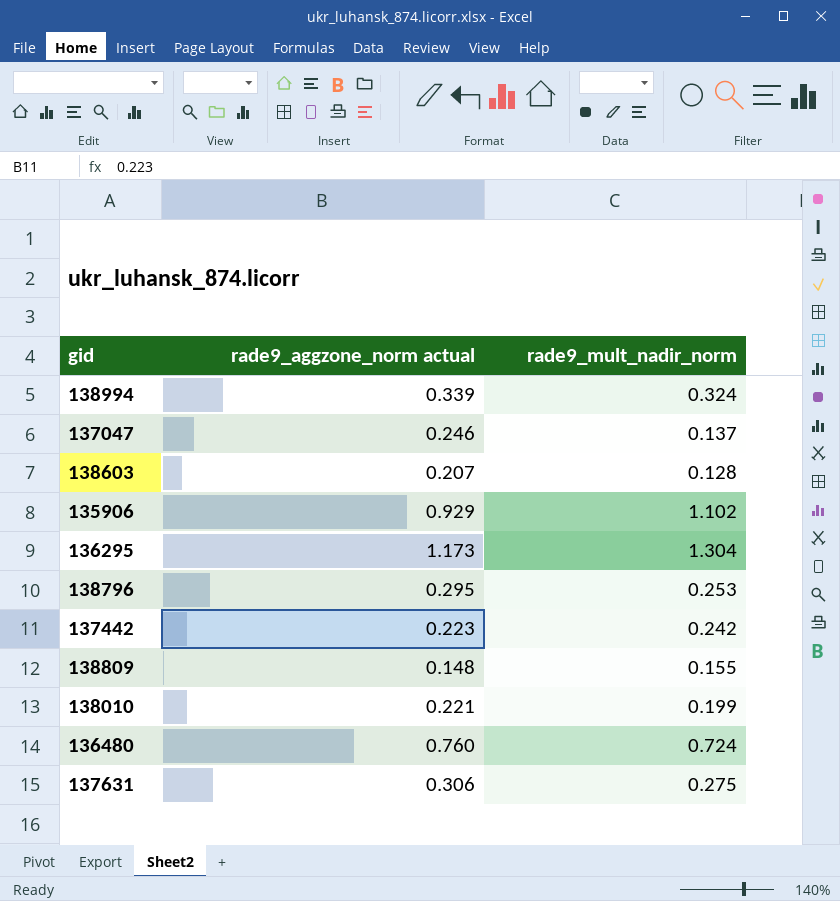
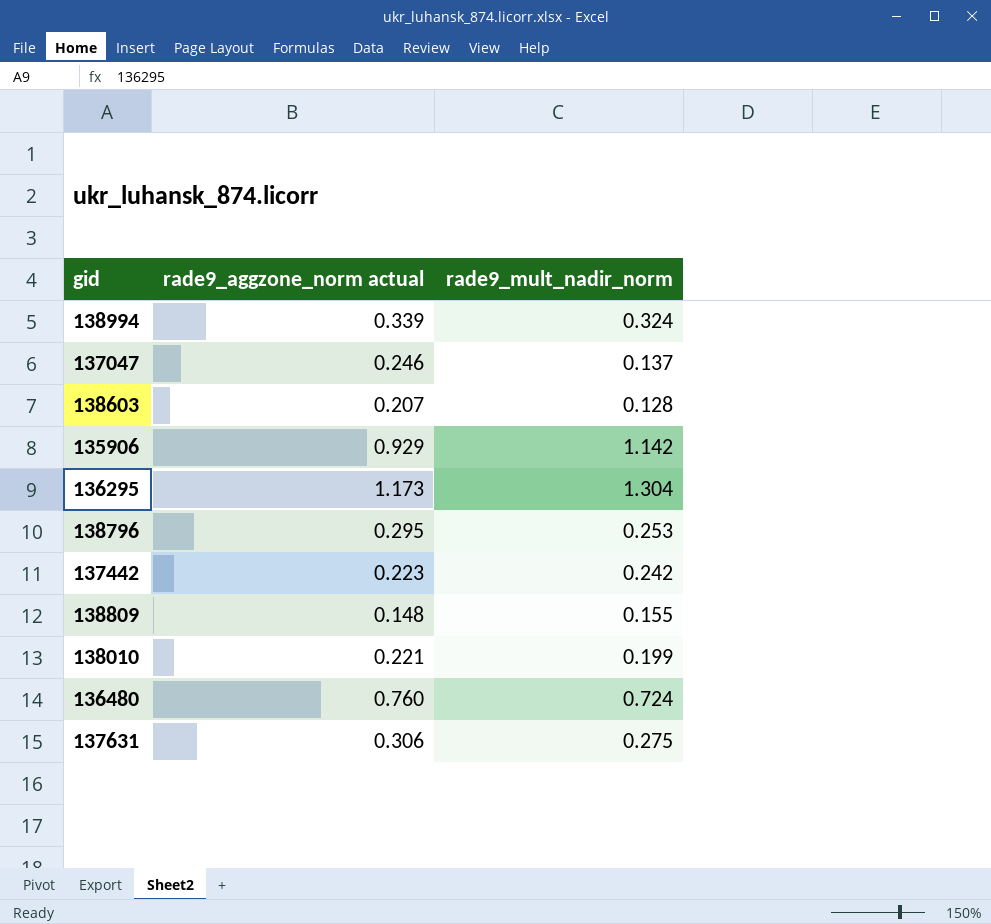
135906 | rade9_mult_nadir_norm: 1.102 -> 1.142

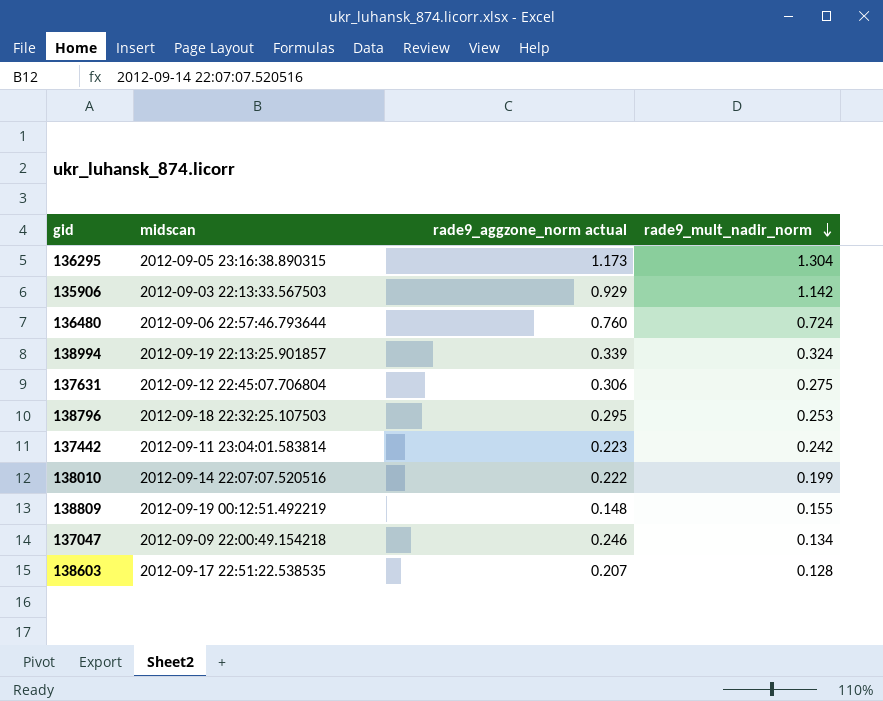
row order: none -> rade9_mult_nadir_norm descending
column midscan | position: none -> 2
138010 | rade9_aggzone_norm actual: 0.221 -> 0.222
137047 | rade9_mult_nadir_norm: 0.137 -> 0.134

